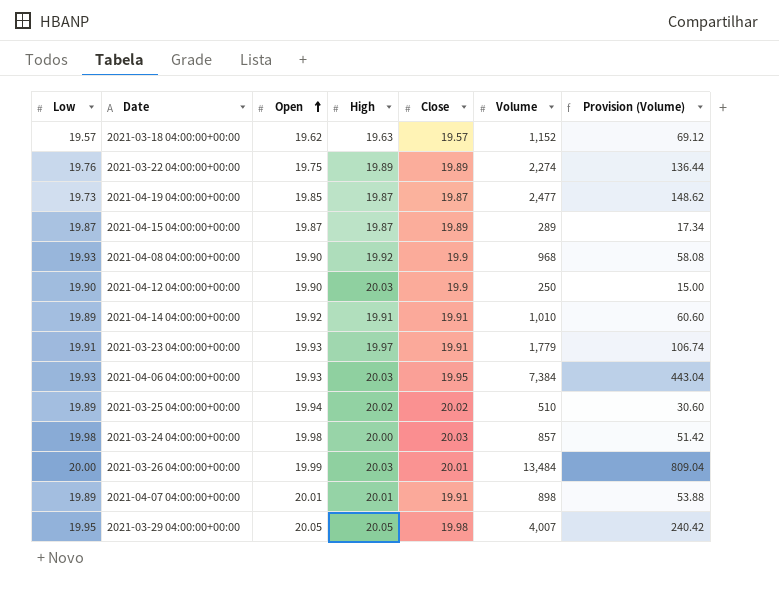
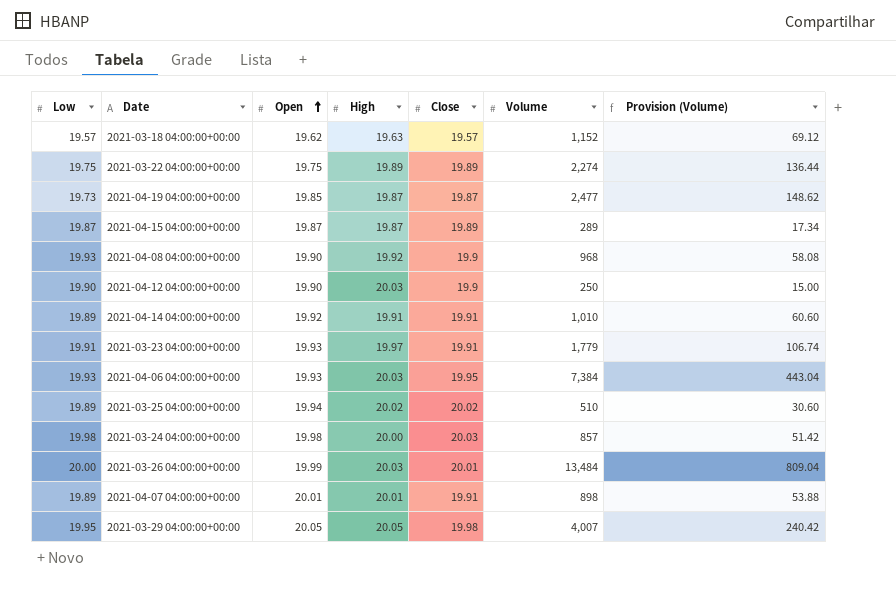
2021-03-22 04:00:00+00:00 | Low: 19.76 -> 19.75

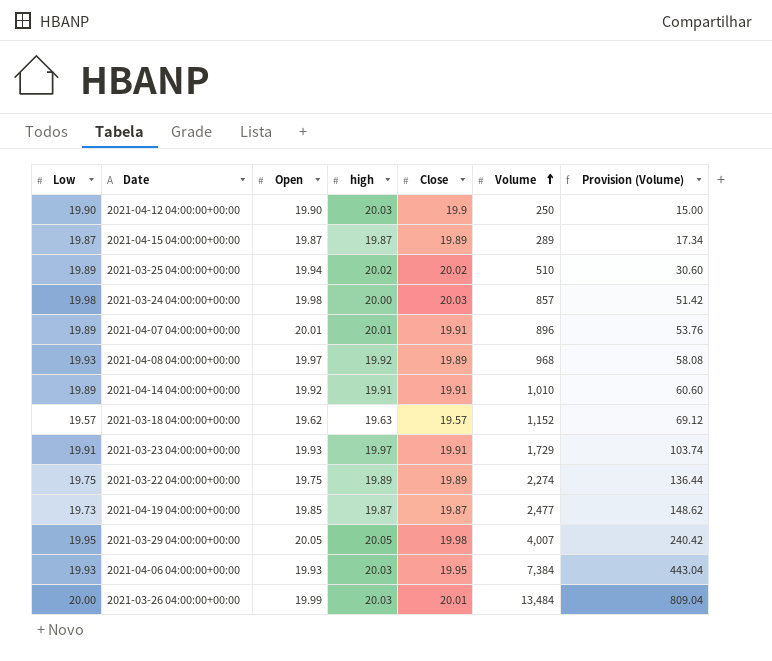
row order: Open ascending -> Volume ascending
column name: High -> high
2021-04-07 04:00:00+00:00 | Volume: 898 -> 896
2021-04-07 04:00:00+00:00 | Provision (Volume): 53.88 -> 53.76
2021-04-08 04:00:00+00:00 | Open: 19.90 -> 19.97
2021-04-08 04:00:00+00:00 | Close: 19.9 -> 19.89
2021-03-23 04:00:00+00:00 | Volume: 1,779 -> 1,729
2021-03-23 04:00:00+00:00 | Provision (Volume): 106.74 -> 103.74

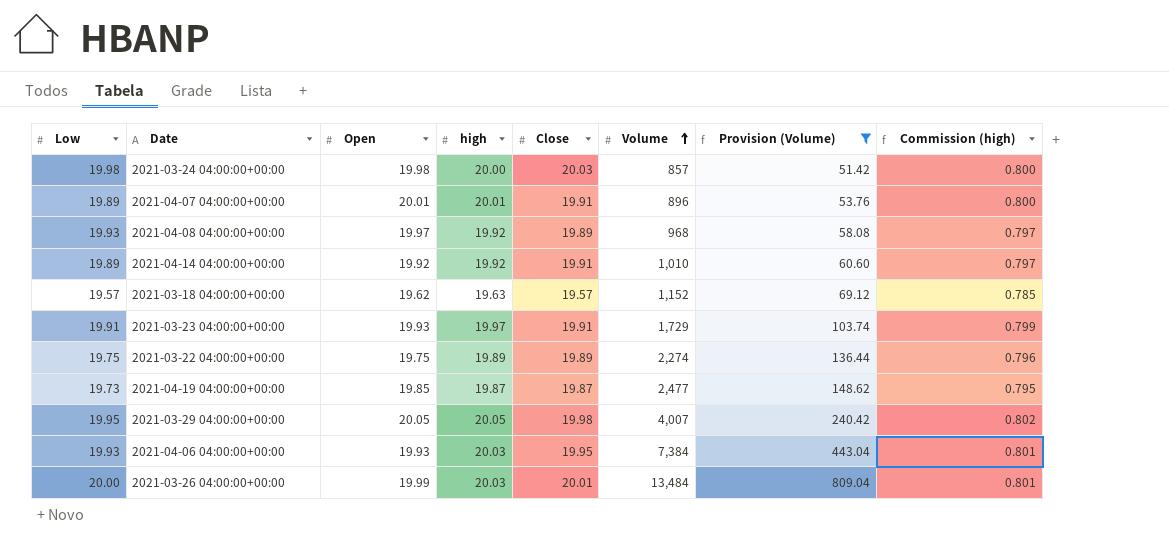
filter: none -> Provision (Volume) >= 51.42
column Commission (high) | formula: none -> [high] * 0.04
2021-04-14 04:00:00+00:00 | high: 19.91 -> 19.92

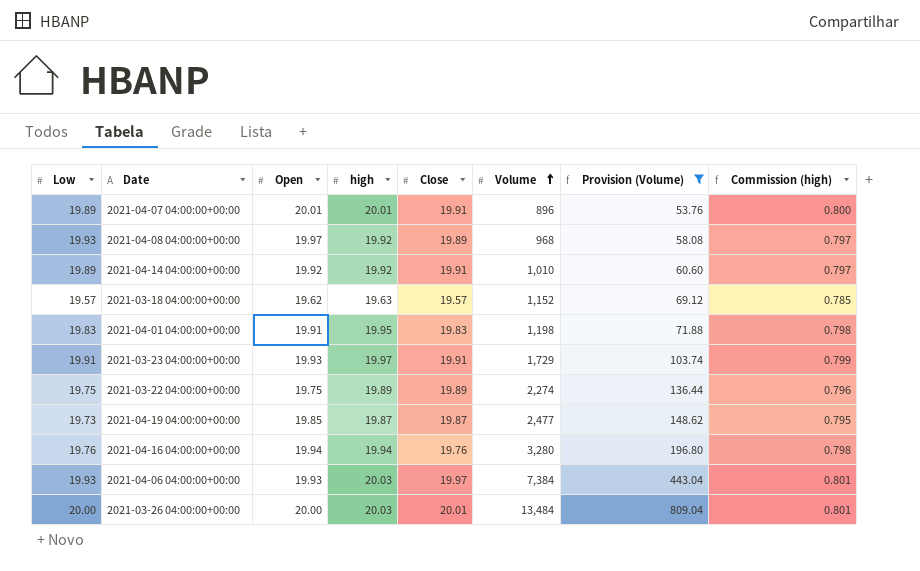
row 2021-03-24 04:00:00+00:00: 19.98 | 19.98 | 20.00 | 20.03 | 857 | 51.42 | 0.800 -> none
row 2021-03-29 04:00:00+00:00: 19.95 | 20.05 | 20.05 | 19.98 | 4,007 | 240.42 | 0.802 -> none
row 2021-04-01 04:00:00+00:00: none -> 19.83 | 19.91 | 19.95 | 19.83 | 1,198 | 71.88 | 0.798
row 2021-04-16 04:00:00+00:00: none -> 19.76 | 19.94 | 19.94 | 19.76 | 3,280 | 196.80 | 0.798
2021-04-06 04:00:00+00:00 | Close: 19.95 -> 19.97
2021-03-26 04:00:00+00:00 | Open: 19.99 -> 20.00

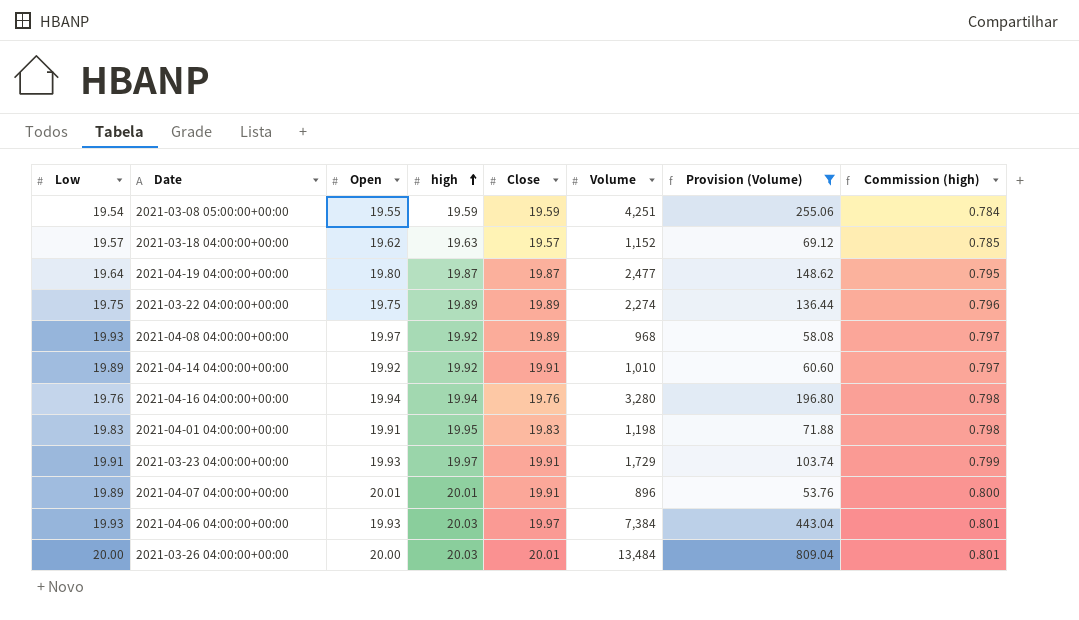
row order: Volume ascending -> high ascending
row 2021-03-08 05:00:00+00:00: none -> 19.54 | 19.55 | 19.59 | 19.59 | 4,251 | 255.06 | 0.784
2021-04-19 04:00:00+00:00 | Low: 19.73 -> 19.64
2021-04-19 04:00:00+00:00 | Open: 19.85 -> 19.80

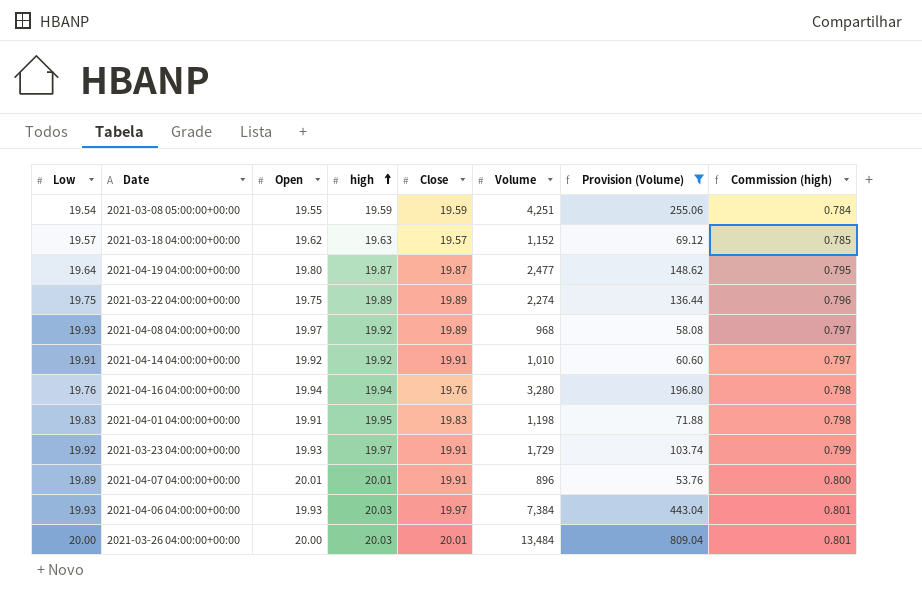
2021-04-14 04:00:00+00:00 | Low: 19.89 -> 19.91
2021-03-23 04:00:00+00:00 | Low: 19.91 -> 19.92

